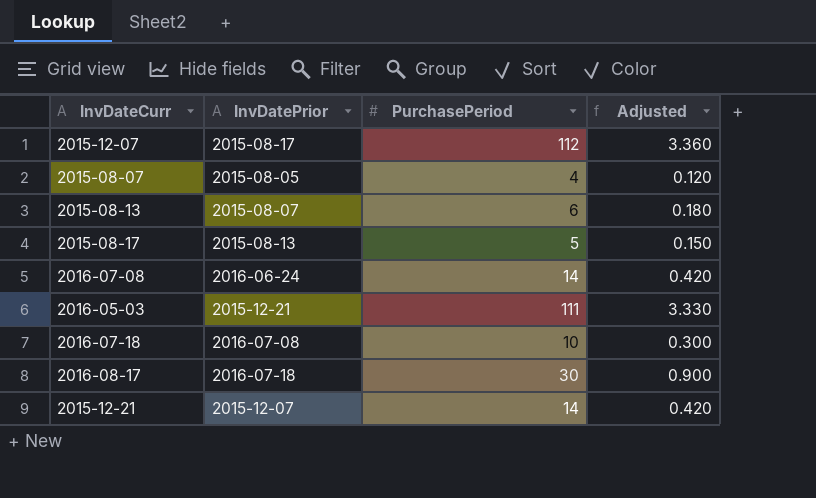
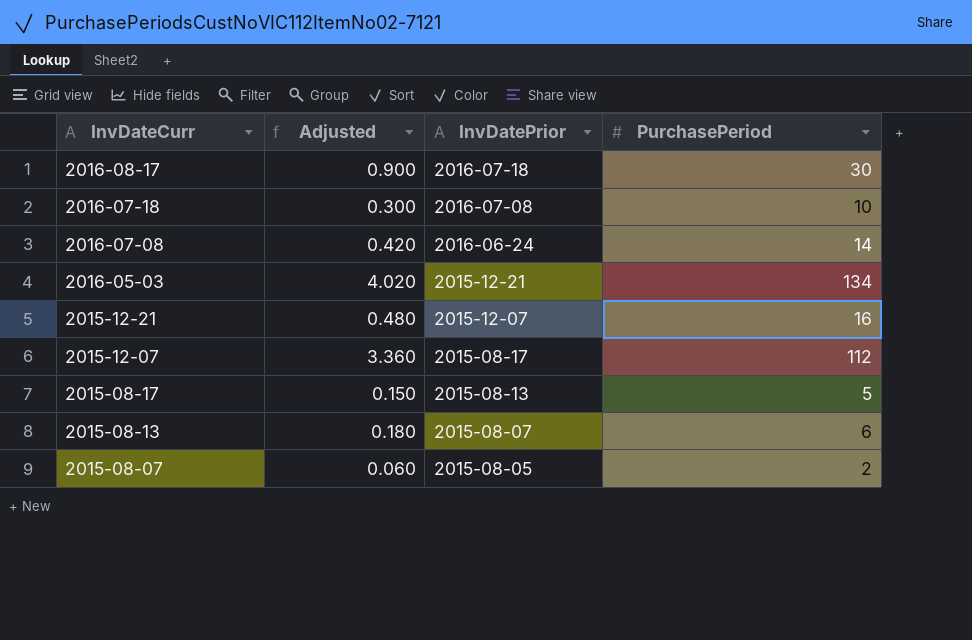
row order: none -> InvDateCurr descending
column Adjusted | position: 4 -> 2
2016-05-03 | Adjusted: 3.330 -> 4.020
2016-05-03 | PurchasePeriod: 111 -> 134
2015-12-21 | Adjusted: 0.420 -> 0.480
2015-12-21 | PurchasePeriod: 14 -> 16
2015-08-07 | Adjusted: 0.120 -> 0.060
2015-08-07 | PurchasePeriod: 4 -> 2

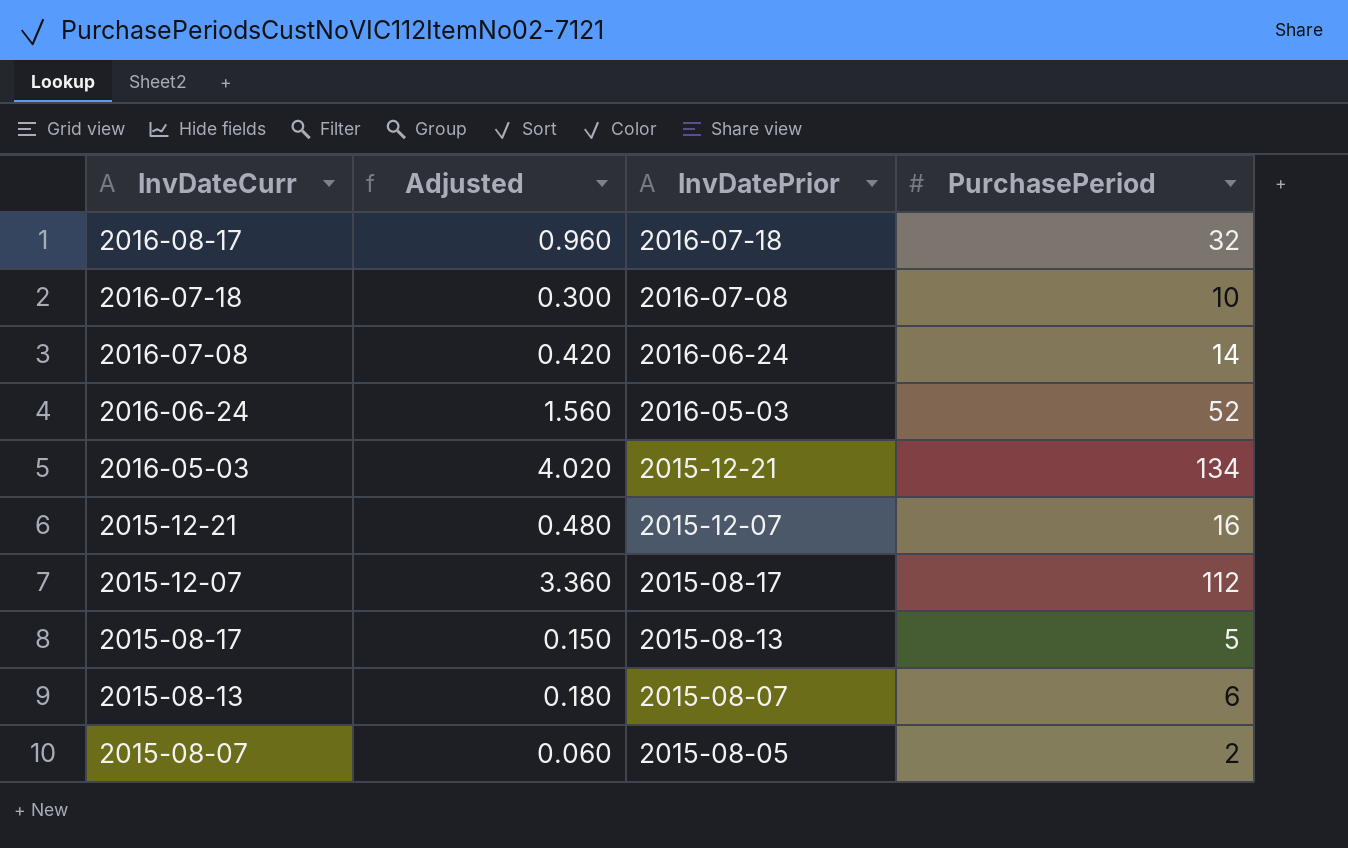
2016-08-17 | Adjusted: 0.900 -> 0.960
2016-08-17 | PurchasePeriod: 30 -> 32
row 2016-06-24: none -> 1.560 | 2016-05-03 | 52

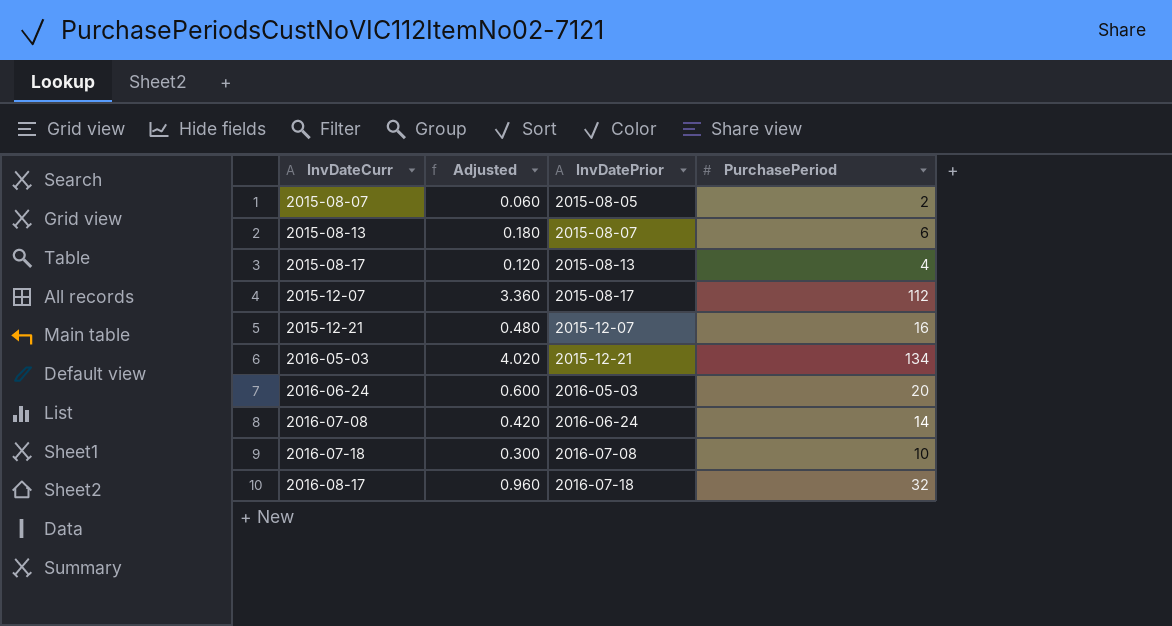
row order: InvDateCurr descending -> InvDateCurr ascending
2015-08-17 | Adjusted: 0.150 -> 0.120
2015-08-17 | PurchasePeriod: 5 -> 4
2016-06-24 | Adjusted: 1.560 -> 0.600
2016-06-24 | PurchasePeriod: 52 -> 20

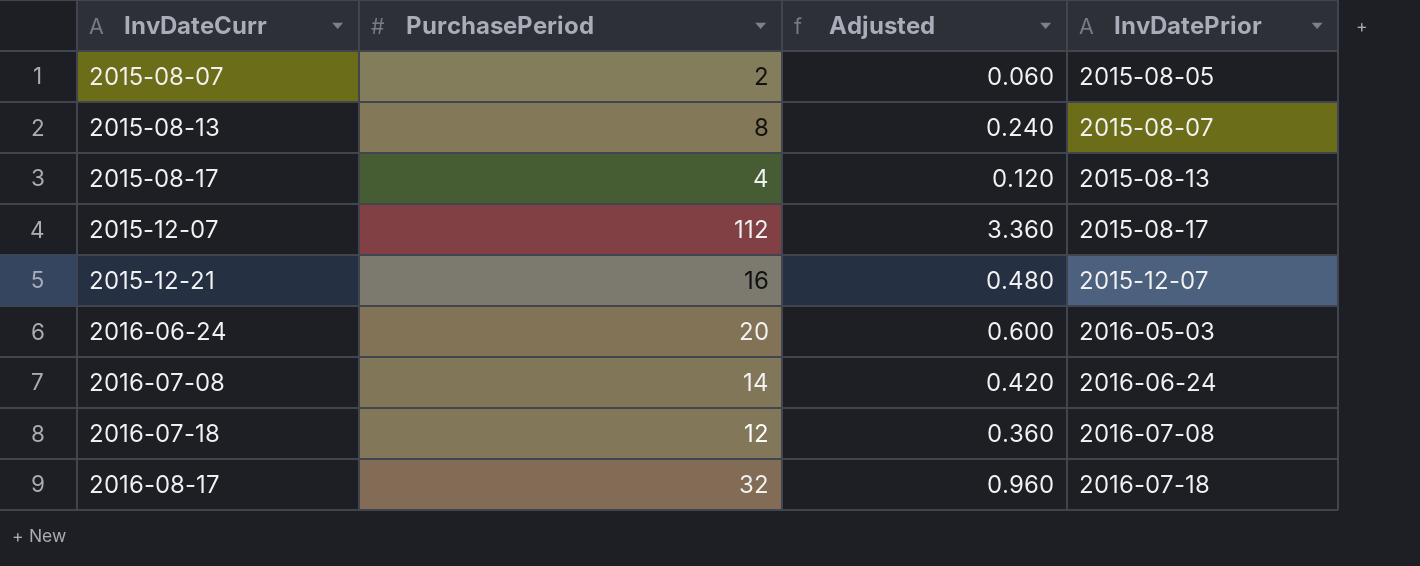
column PurchasePeriod | position: 4 -> 2
row 2016-05-03: 4.020 | 2015-12-21 | 134 -> none
2015-08-13 | PurchasePeriod: 6 -> 8
2015-08-13 | Adjusted: 0.180 -> 0.240
2016-07-18 | PurchasePeriod: 10 -> 12
2016-07-18 | Adjusted: 0.300 -> 0.360

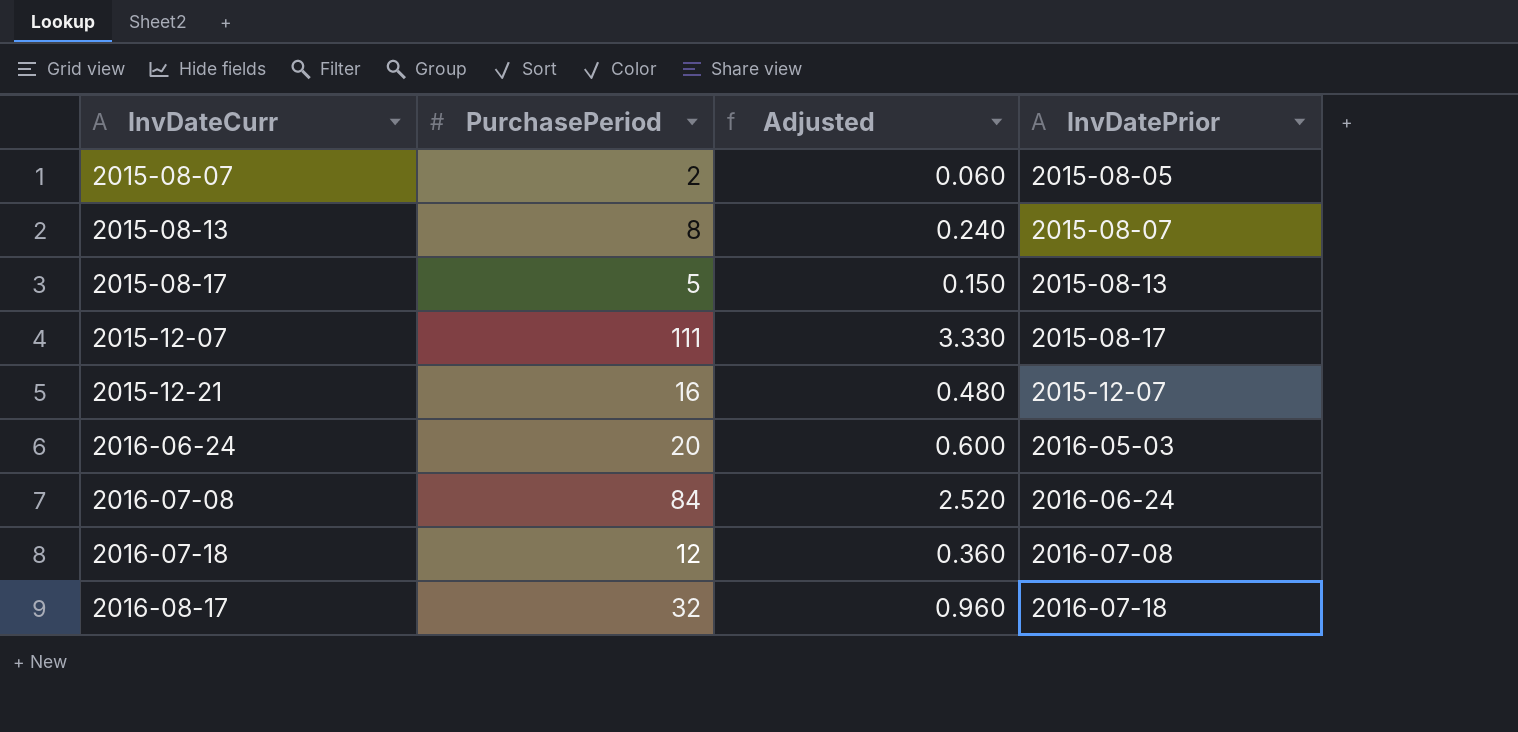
2015-08-17 | PurchasePeriod: 4 -> 5
2015-08-17 | Adjusted: 0.120 -> 0.150
2015-12-07 | PurchasePeriod: 112 -> 111
2015-12-07 | Adjusted: 3.360 -> 3.330
2016-07-08 | PurchasePeriod: 14 -> 84
2016-07-08 | Adjusted: 0.420 -> 2.520

